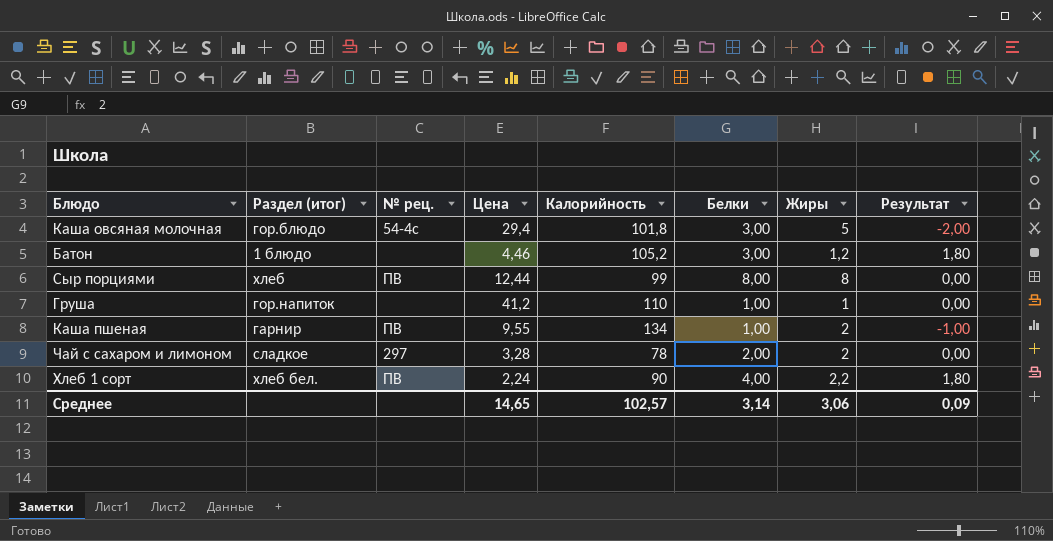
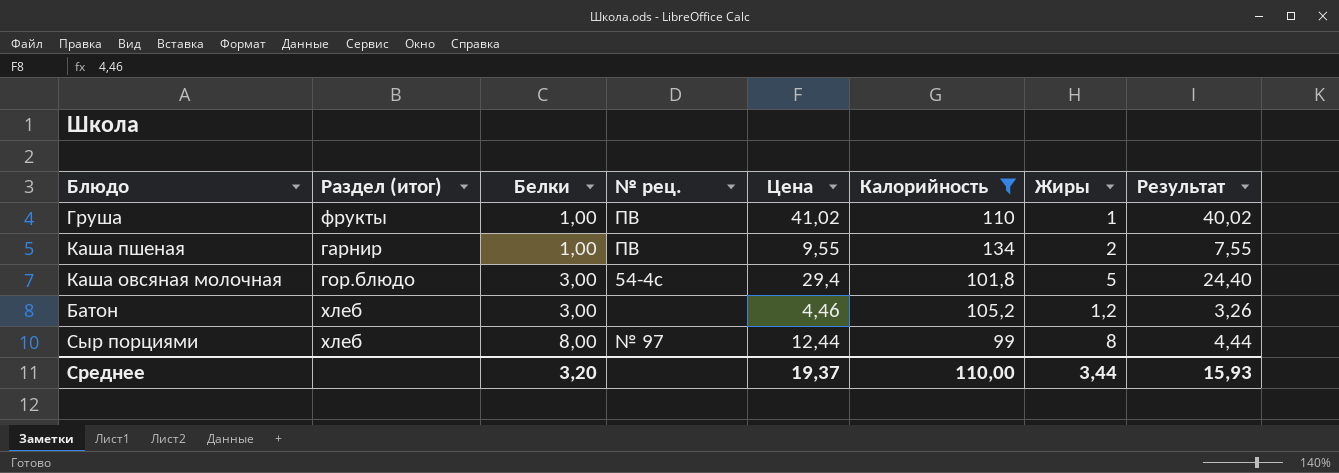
filter: none -> Калорийность >= 99
row order: none -> Белки ascending
column Белки | position: 6 -> 3
column Результат | formula: [Белки] - [Жиры] -> [Цена] - [Жиры]
Груша | Раздел (итог): гор.напиток -> фрукты
Груша | № рец.: none -> ПВ
Груша | Цена: 41,2 -> 41,02
Батон | Раздел (итог): 1 блюдо -> хлеб
Сыр порциями | № рец.: ПВ -> № 97
Среднее | Белки: 3,14 -> 3,20
Среднее | Цена: 14,65 -> 19,37
Среднее | Калорийность: 102,57 -> 110,00
Среднее | Жиры: 3,06 -> 3,44
Среднее | Результат: 0,09 -> 15,93

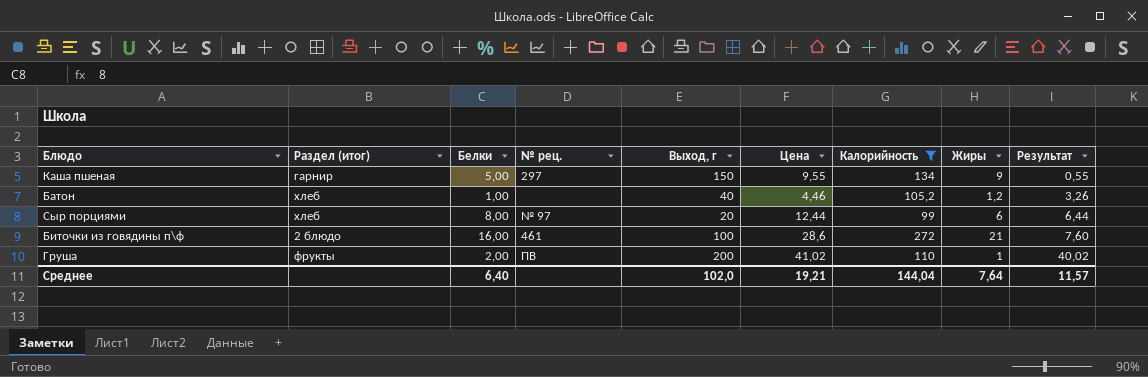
row order: Белки ascending -> Результат ascending
column Выход, г | position: none -> 5
row Каша овсяная молочная: гор.блюдо | 3,00 | 54-4с | 29,4 | 101,8 | 5 | 24,40 -> none
Каша пшеная | Белки: 1,00 -> 5,00
Каша пшеная | № рец.: ПВ -> 297
Каша пшеная | Жиры: 2 -> 9
Каша пшеная | Результат: 7,55 -> 0,55
Батон | Белки: 3,00 -> 1,00
Сыр порциями | Жиры: 8 -> 6
Сыр порциями | Результат: 4,44 -> 6,44
row Биточки из говядины п\ф: none -> 2 блюдо | 16,00 | 461 | 100 | 28,6 | 272 | 21 | 7,60
Груша | Белки: 1,00 -> 2,00
Среднее | Белки: 3,20 -> 6,40
Среднее | Цена: 19,37 -> 19,21
Среднее | Калорийность: 110,00 -> 144,04
Среднее | Жиры: 3,44 -> 7,64
Среднее | Результат: 15,93 -> 11,57

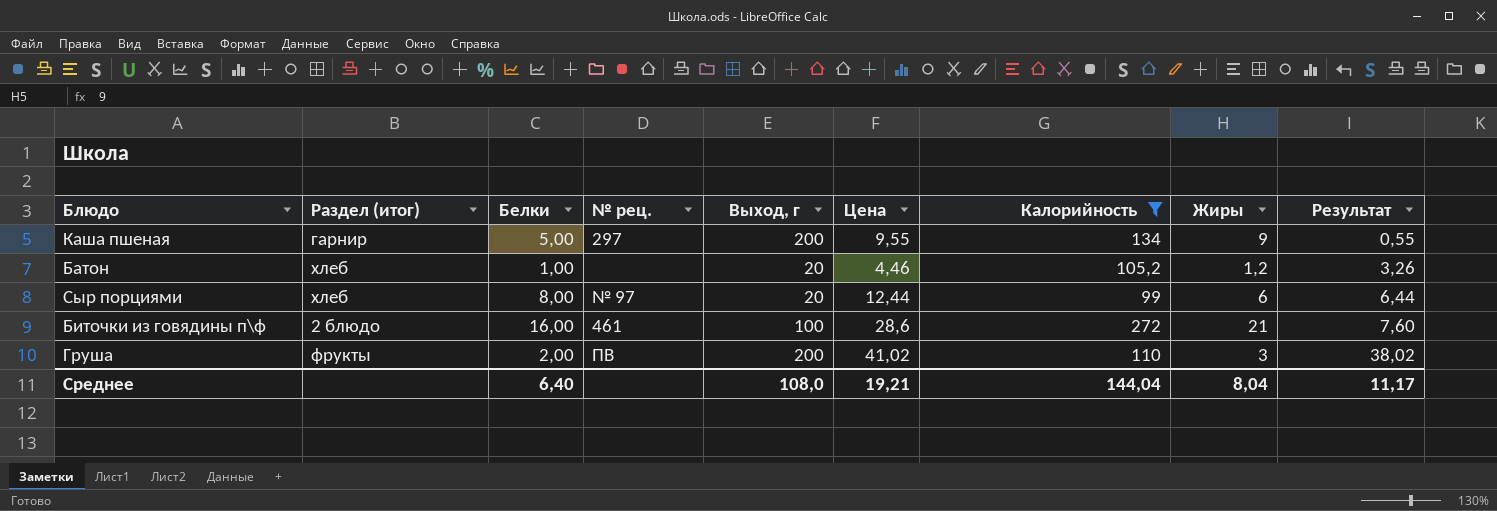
Каша пшеная | Выход, г: 150 -> 200
Батон | Выход, г: 40 -> 20
Груша | Жиры: 1 -> 3
Груша | Результат: 40,02 -> 38,02
Среднее | Выход, г: 102,0 -> 108,0
Среднее | Жиры: 7,64 -> 8,04
Среднее | Результат: 11,57 -> 11,17

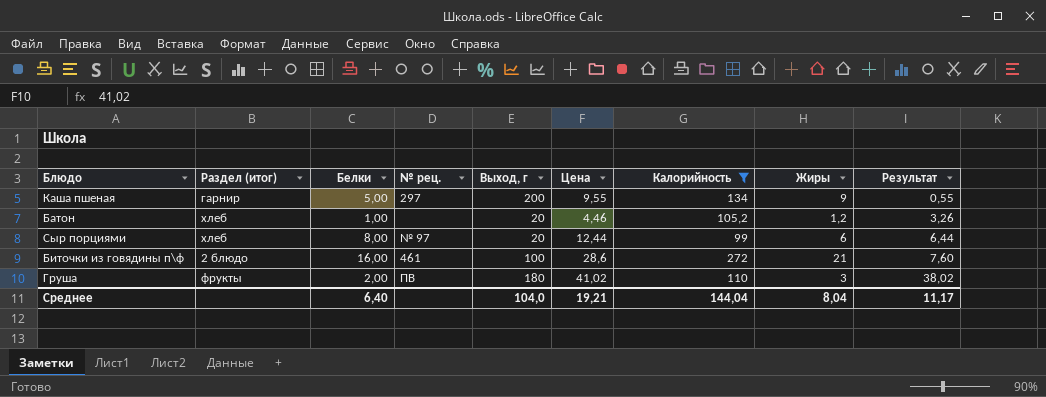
Груша | Выход, г: 200 -> 180
Среднее | Выход, г: 108,0 -> 104,0

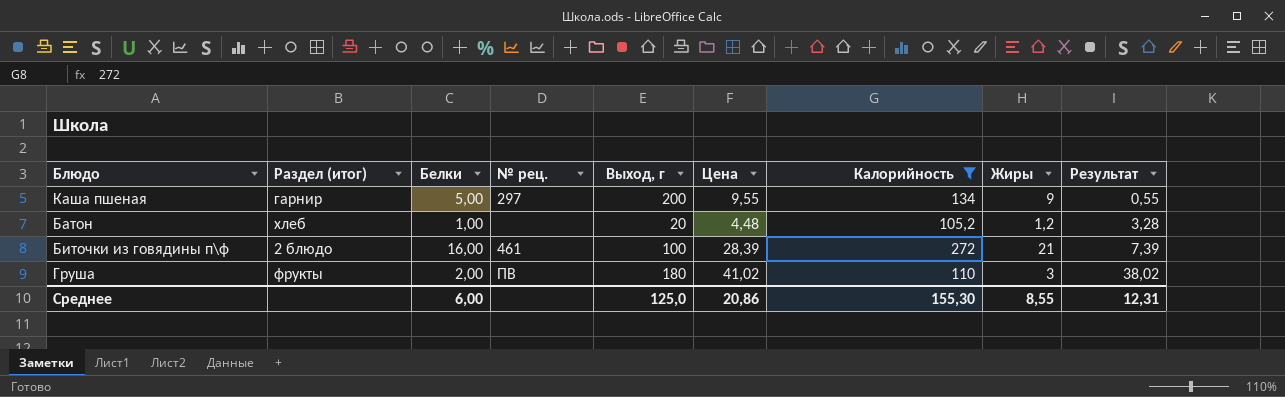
row Сыр порциями: хлеб | 8,00 | № 97 | 20 | 12,44 | 99 | 6 | 6,44 -> none
Батон | Цена: 4,46 -> 4,48
Батон | Результат: 3,26 -> 3,28
Биточки из говядины п\ф | Цена: 28,6 -> 28,39
Биточки из говядины п\ф | Результат: 7,60 -> 7,39
Среднее | Белки: 6,40 -> 6,00
Среднее | Выход, г: 104,0 -> 125,0
Среднее | Цена: 19,21 -> 20,86
Среднее | Калорийность: 144,04 -> 155,30
Среднее | Жиры: 8,04 -> 8,55
Среднее | Результат: 11,17 -> 12,31

